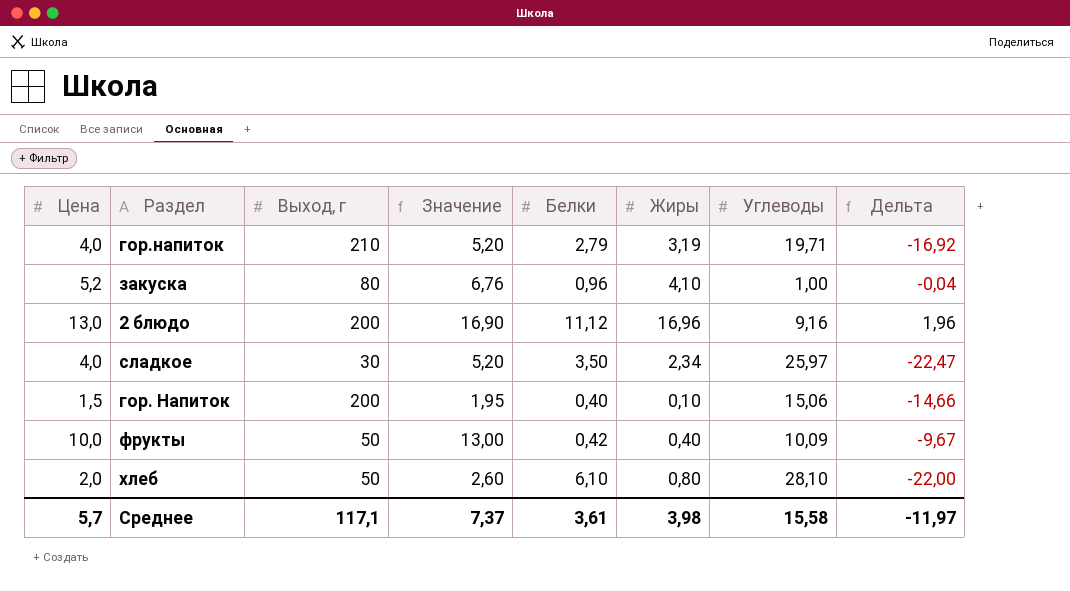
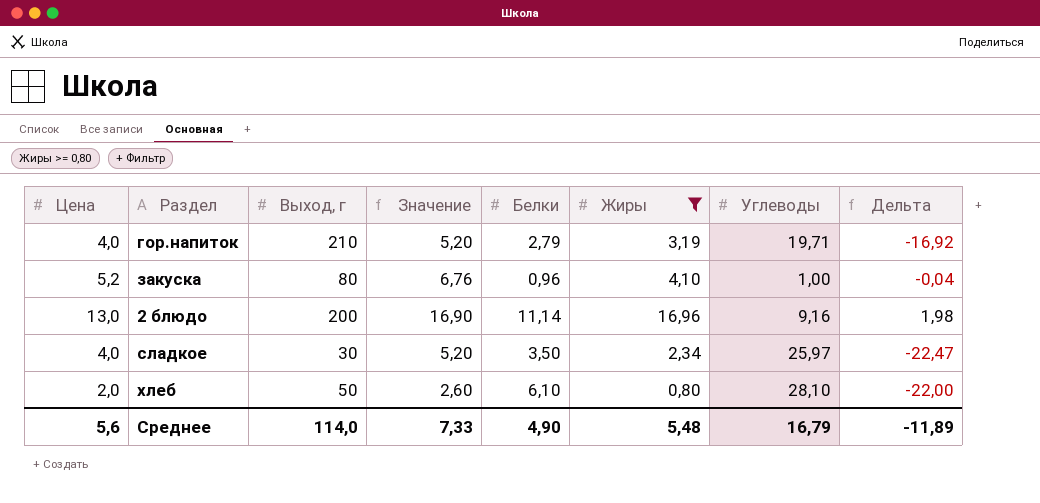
filter: none -> Жиры >= 0,80
2 блюдо | Белки: 11,12 -> 11,14
2 блюдо | Дельта: 1,96 -> 1,98
Среднее | Цена: 5,7 -> 5,6
Среднее | Выход, г: 117,1 -> 114,0
Среднее | Значение: 7,37 -> 7,33
Среднее | Белки: 3,61 -> 4,90
Среднее | Жиры: 3,98 -> 5,48
Среднее | Углеводы: 15,58 -> 16,79
Среднее | Дельта: -11,97 -> -11,89

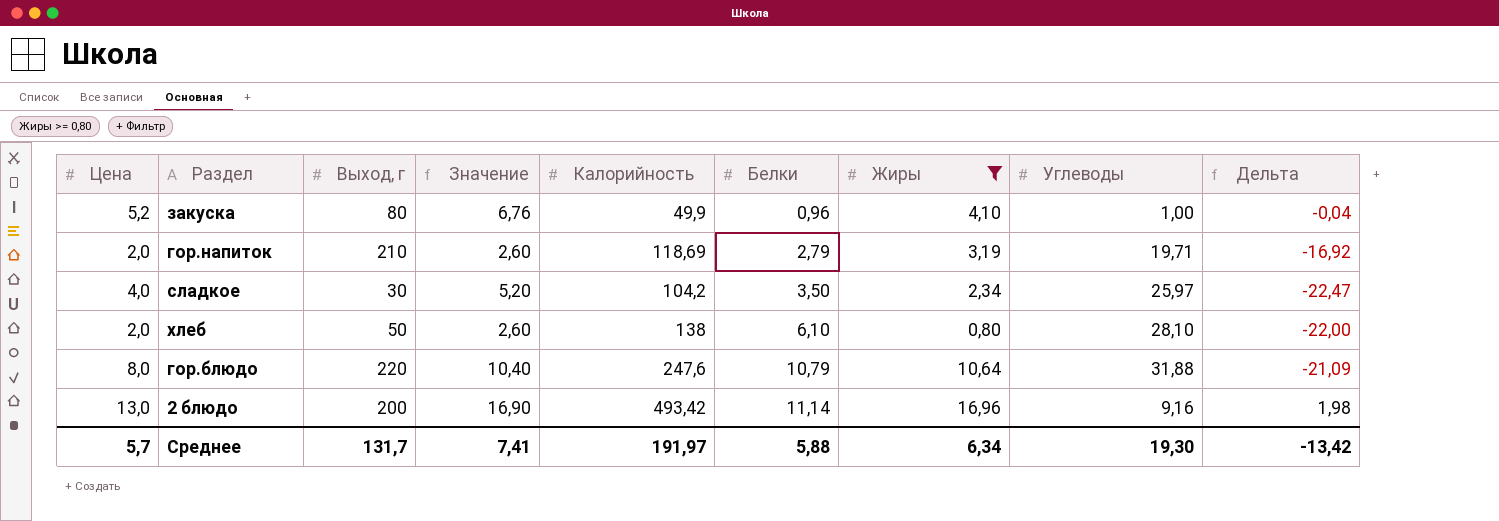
row order: none -> Белки ascending
column Калорийность | position: none -> 5
гор.напиток | Цена: 4,0 -> 2,0
гор.напиток | Значение: 5,20 -> 2,60
row гор.блюдо: none -> 8,0 | 220 | 10,40 | 247,6 | 10,79 | 10,64 | 31,88 | -21,09
Среднее | Цена: 5,6 -> 5,7
Среднее | Выход, г: 114,0 -> 131,7
Среднее | Значение: 7,33 -> 7,41
Среднее | Белки: 4,90 -> 5,88
Среднее | Жиры: 5,48 -> 6,34
Среднее | Углеводы: 16,79 -> 19,30
Среднее | Дельта: -11,89 -> -13,42

